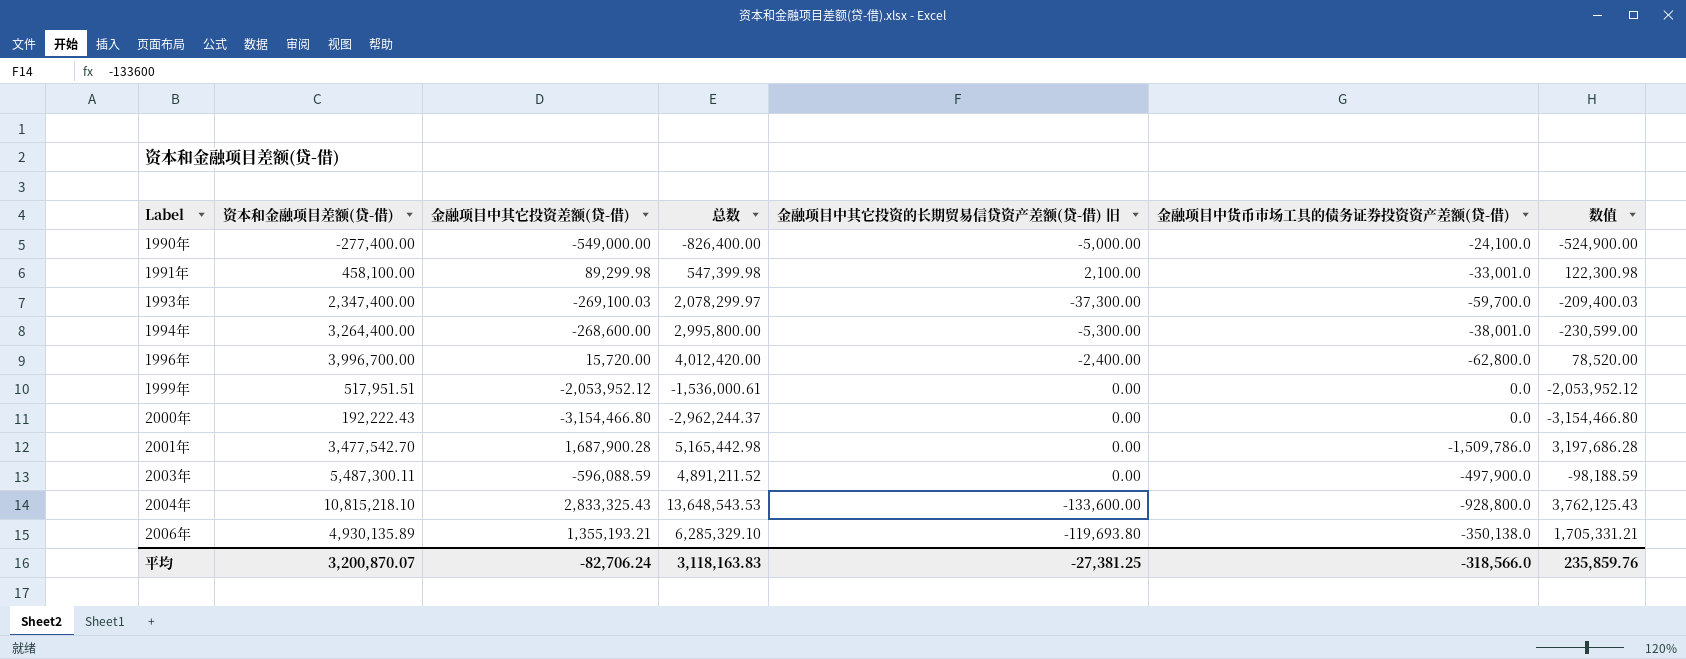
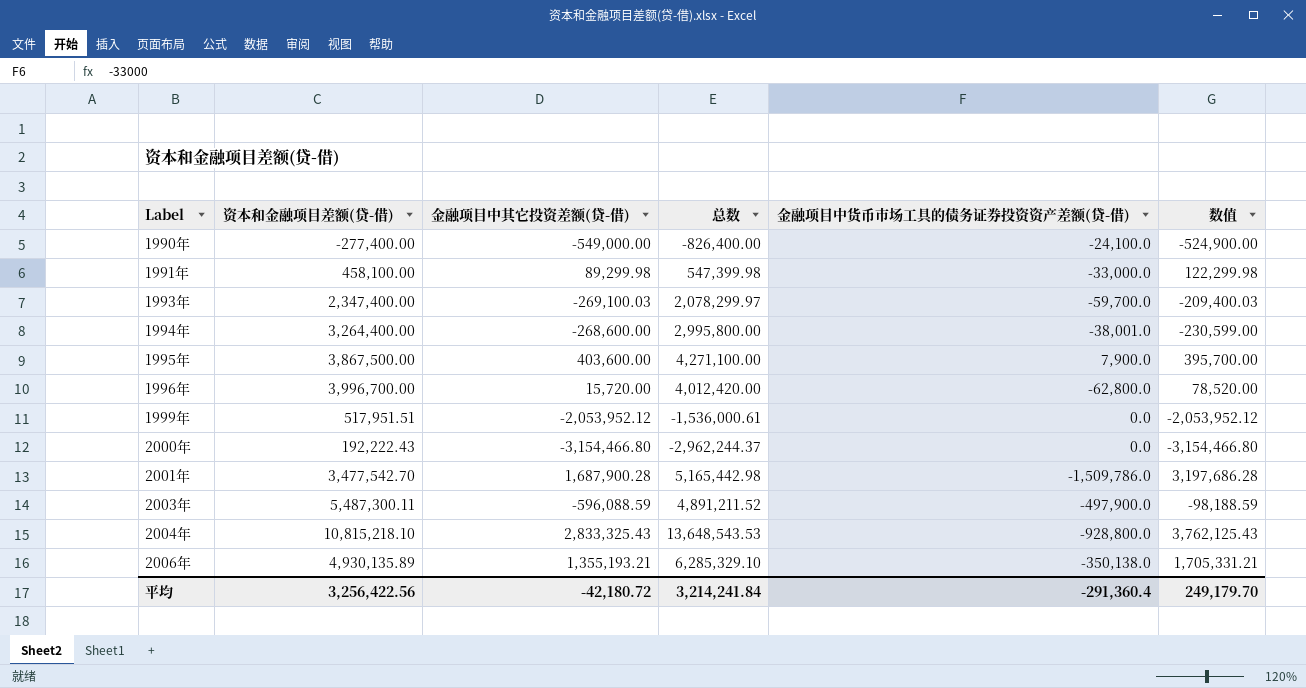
column 金融项目中其它投资的长期贸易信贷资产差额(贷-借) 旧 | position: 5 -> none
1991年 | 金融项目中货币市场工具的债务证券投资资产差额(贷-借): -33,001.0 -> -33,000.0
1991年 | 数值: 122,300.98 -> 122,299.98
row 1995年: none -> 3,867,500.00 | 403,600.00 | 4,271,100.00 | 7,900.0 | 395,700.00
平均 | 资本和金融项目差额(贷-借): 3,200,870.07 -> 3,256,422.56
平均 | 金融项目中其它投资差额(贷-借): -82,706.24 -> -42,180.72
平均 | 总数: 3,118,163.83 -> 3,214,241.84
平均 | 金融项目中货币市场工具的债务证券投资资产差额(贷-借): -318,566.0 -> -291,360.4
平均 | 数值: 235,859.76 -> 249,179.70

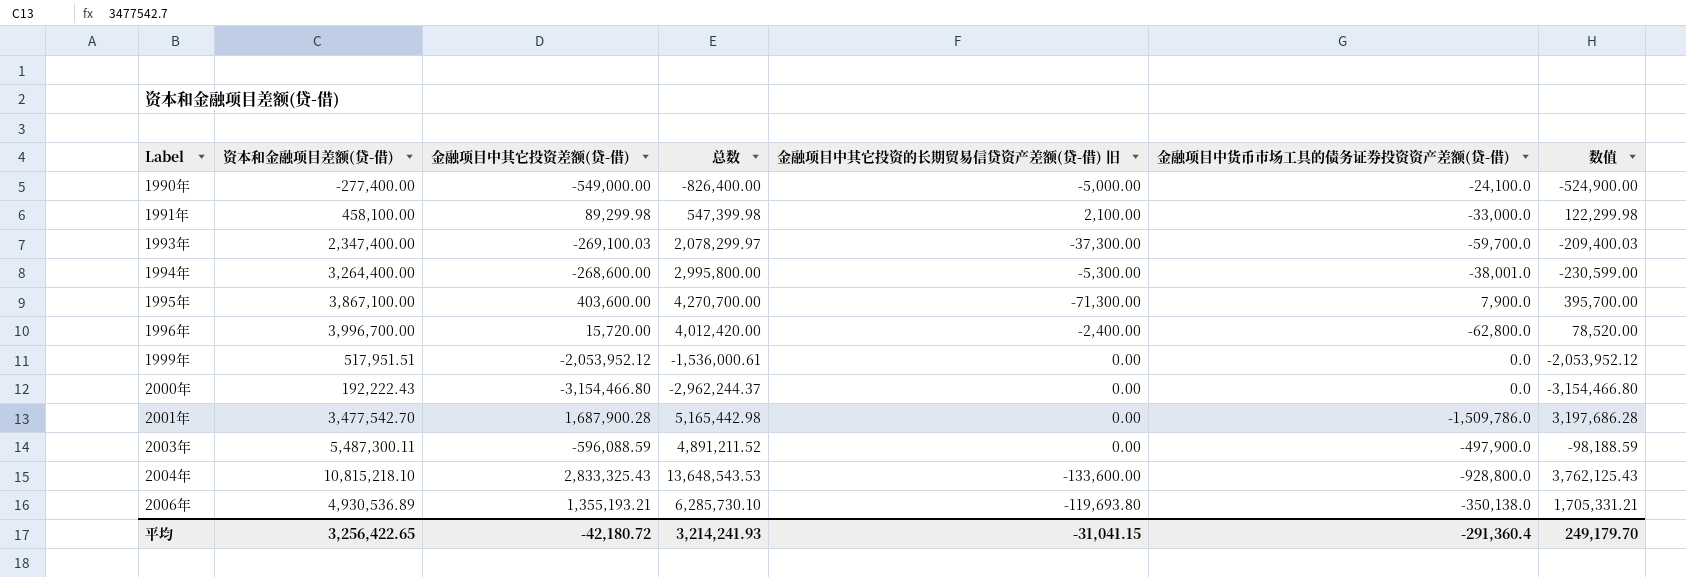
column 金融项目中其它投资的长期贸易信贷资产差额(贷-借) 旧 | position: none -> 5
1995年 | 资本和金融项目差额(贷-借): 3,867,500.00 -> 3,867,100.00
1995年 | 总数: 4,271,100.00 -> 4,270,700.00
2006年 | 资本和金融项目差额(贷-借): 4,930,135.89 -> 4,930,536.89
2006年 | 总数: 6,285,329.10 -> 6,285,730.10
平均 | 资本和金融项目差额(贷-借): 3,256,422.56 -> 3,256,422.65
平均 | 总数: 3,214,241.84 -> 3,214,241.93

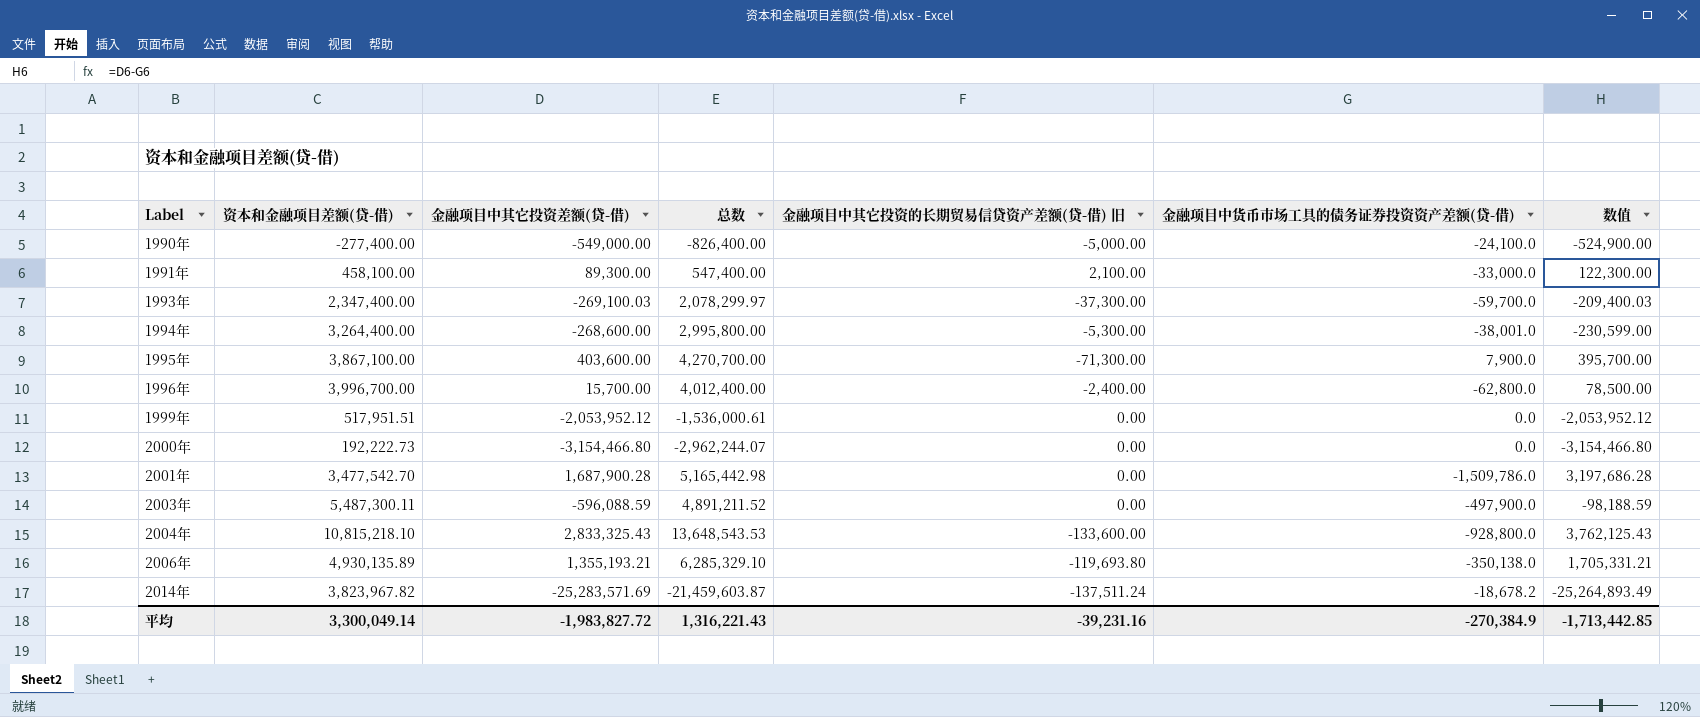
1991年 | 金融项目中其它投资差额(贷-借): 89,299.98 -> 89,300.00
1991年 | 总数: 547,399.98 -> 547,400.00
1991年 | 数值: 122,299.98 -> 122,300.00
1996年 | 金融项目中其它投资差额(贷-借): 15,720.00 -> 15,700.00
1996年 | 总数: 4,012,420.00 -> 4,012,400.00
1996年 | 数值: 78,520.00 -> 78,500.00
2000年 | 资本和金融项目差额(贷-借): 192,222.43 -> 192,222.73
2000年 | 总数: -2,962,244.37 -> -2,962,244.07
2006年 | 资本和金融项目差额(贷-借): 4,930,536.89 -> 4,930,135.89
2006年 | 总数: 6,285,730.10 -> 6,285,329.10
row 2014年: none -> 3,823,967.82 | -25,283,571.69 | -21,459,603.87 | -137,511.24 | -18,678.2 | -25,264,893.49
平均 | 资本和金融项目差额(贷-借): 3,256,422.65 -> 3,300,049.14
平均 | 金融项目中其它投资差额(贷-借): -42,180.72 -> -1,983,827.72
平均 | 总数: 3,214,241.93 -> 1,316,221.43
平均 | 金融项目中其它投资的长期贸易信贷资产差额(贷-借) 旧: -31,041.15 -> -39,231.16
平均 | 金融项目中货币市场工具的债务证券投资资产差额(贷-借): -291,360.4 -> -270,384.9
平均 | 数值: 249,179.70 -> -1,713,442.85

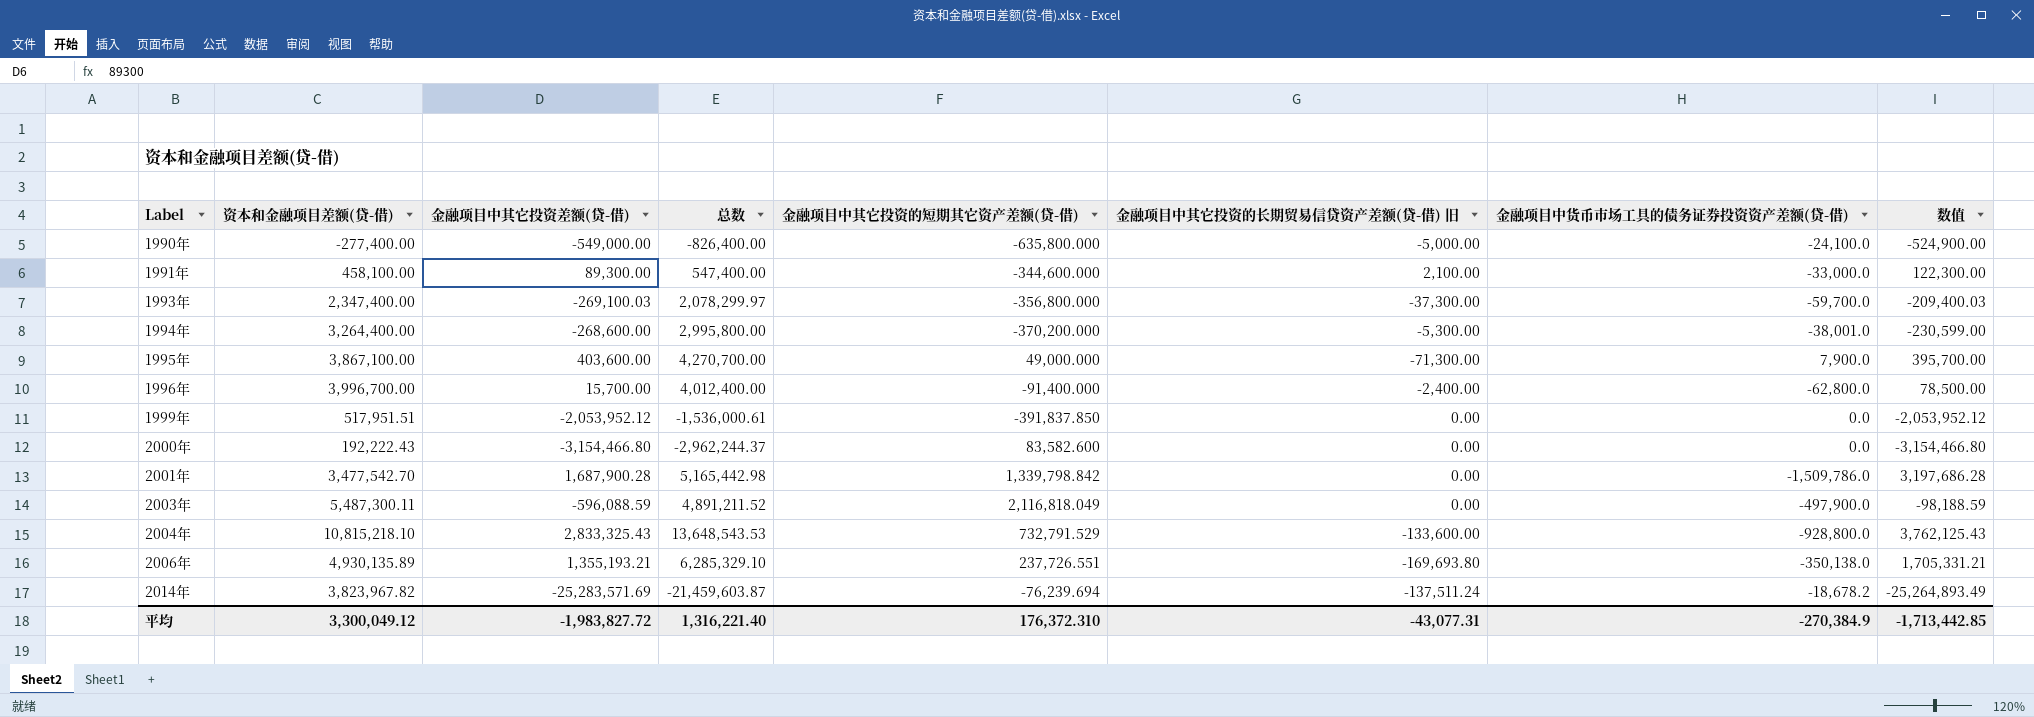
column 金融项目中其它投资的短期其它资产差额(贷-借) | position: none -> 5
2000年 | 资本和金融项目差额(贷-借): 192,222.73 -> 192,222.43
2000年 | 总数: -2,962,244.07 -> -2,962,244.37
2006年 | 金融项目中其它投资的长期贸易信贷资产差额(贷-借) 旧: -119,693.80 -> -169,693.80
平均 | 资本和金融项目差额(贷-借): 3,300,049.14 -> 3,300,049.12
平均 | 总数: 1,316,221.43 -> 1,316,221.40
平均 | 金融项目中其它投资的长期贸易信贷资产差额(贷-借) 旧: -39,231.16 -> -43,077.31

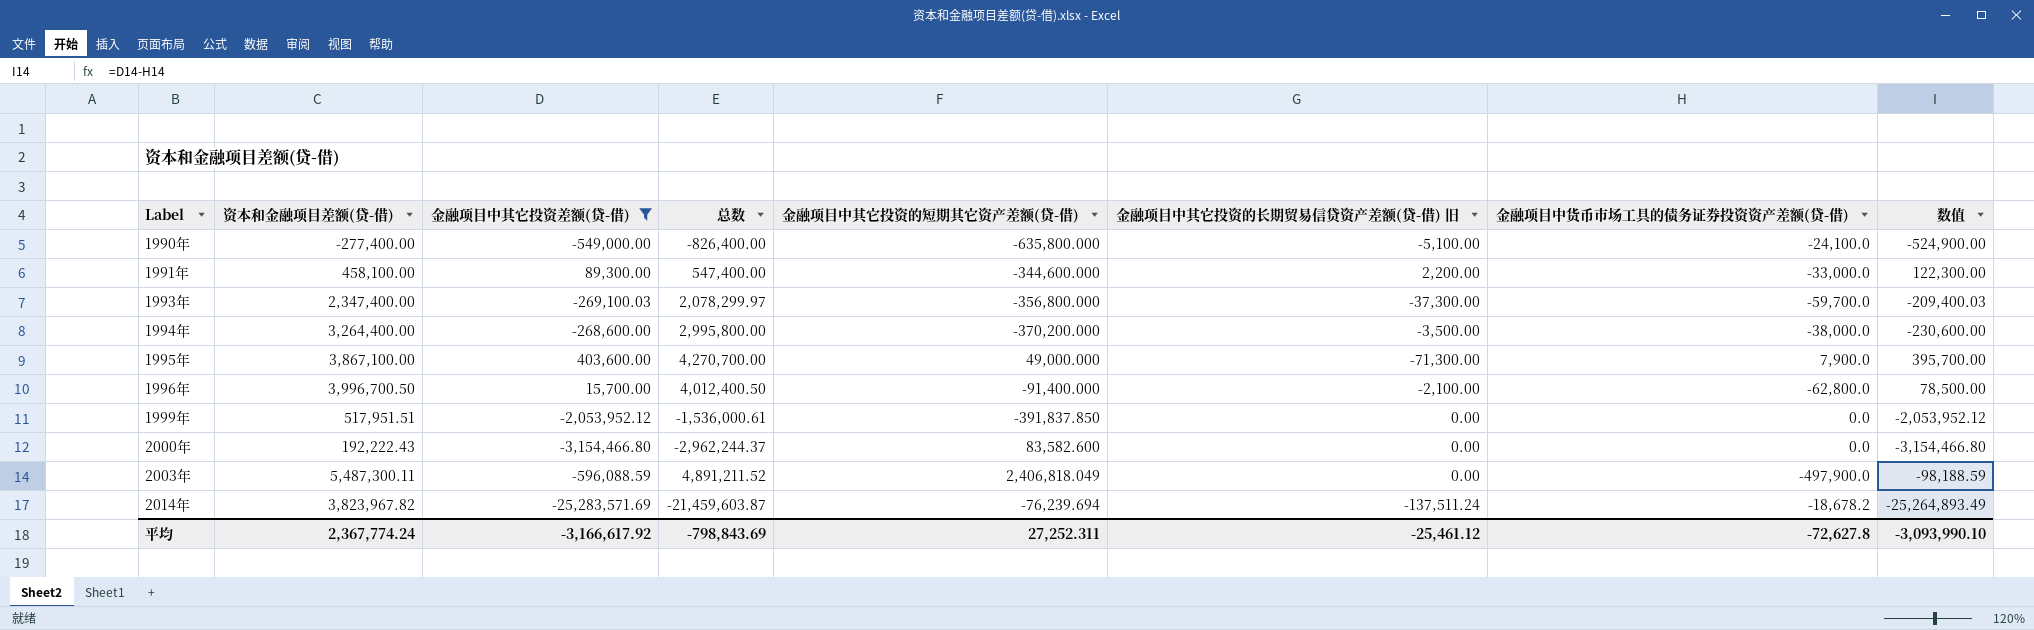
filter: none -> 金融项目中其它投资差额(贷-借) <= 403,600.00
1990年 | 金融项目中其它投资的长期贸易信贷资产差额(贷-借) 旧: -5,000.00 -> -5,100.00
1991年 | 金融项目中其它投资的长期贸易信贷资产差额(贷-借) 旧: 2,100.00 -> 2,200.00
1994年 | 金融项目中其它投资的长期贸易信贷资产差额(贷-借) 旧: -5,300.00 -> -3,500.00
1994年 | 金融项目中货币市场工具的债务证券投资资产差额(贷-借): -38,001.0 -> -38,000.0
1994年 | 数值: -230,599.00 -> -230,600.00
1996年 | 资本和金融项目差额(贷-借): 3,996,700.00 -> 3,996,700.50
1996年 | 总数: 4,012,400.00 -> 4,012,400.50
1996年 | 金融项目中其它投资的长期贸易信贷资产差额(贷-借) 旧: -2,400.00 -> -2,100.00
2003年 | 金融项目中其它投资的短期其它资产差额(贷-借): 2,116,818.049 -> 2,406,818.049
平均 | 资本和金融项目差额(贷-借): 3,300,049.12 -> 2,367,774.24
平均 | 金融项目中其它投资差额(贷-借): -1,983,827.72 -> -3,166,617.92
平均 | 总数: 1,316,221.40 -> -798,843.69
平均 | 金融项目中其它投资的短期其它资产差额(贷-借): 176,372.310 -> 27,252.311
平均 | 金融项目中其它投资的长期贸易信贷资产差额(贷-借) 旧: -43,077.31 -> -25,461.12
平均 | 金融项目中货币市场工具的债务证券投资资产差额(贷-借): -270,384.9 -> -72,627.8
平均 | 数值: -1,713,442.85 -> -3,093,990.10

